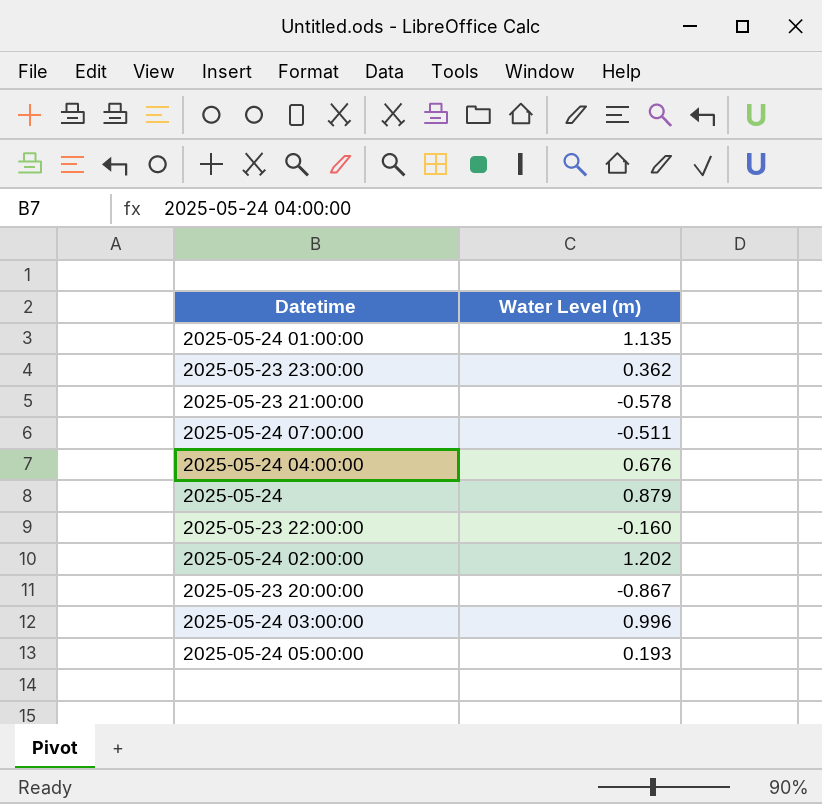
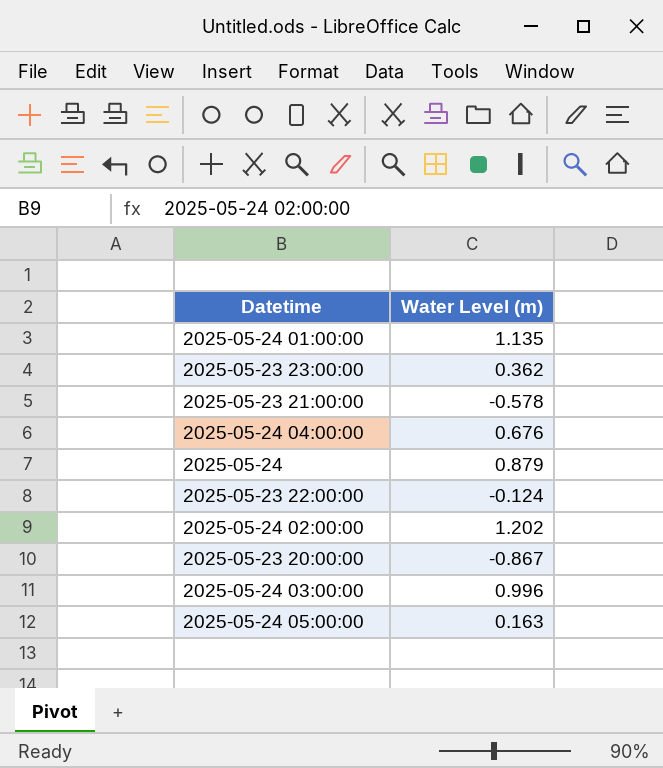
row 2025-05-24 07:00:00: -0.511 -> none
2025-05-23 22:00:00 | Water Level (m): -0.160 -> -0.124
2025-05-24 05:00:00 | Water Level (m): 0.193 -> 0.163

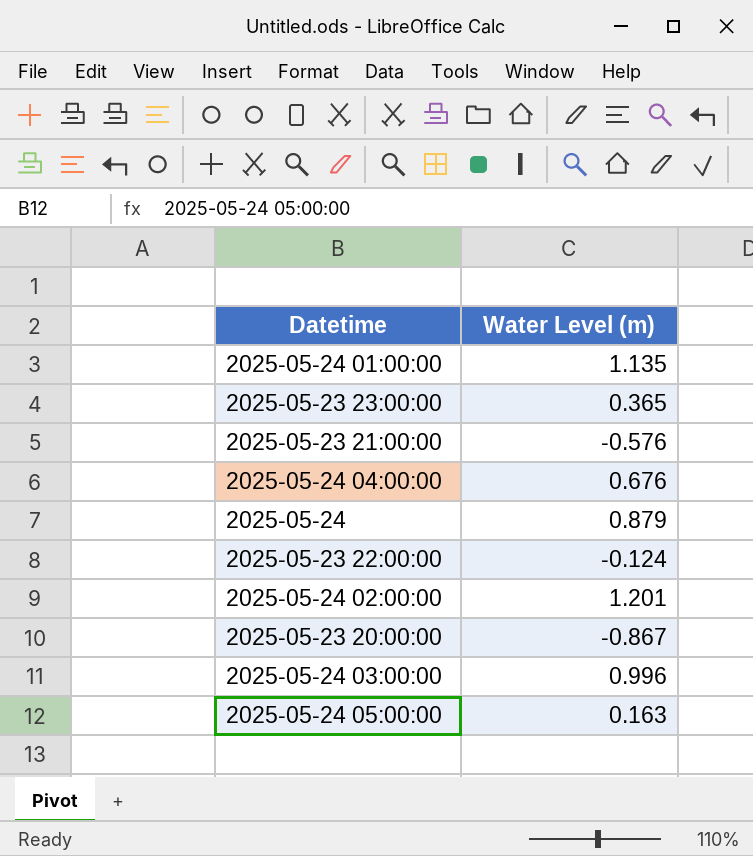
2025-05-23 23:00:00 | Water Level (m): 0.362 -> 0.365
2025-05-23 21:00:00 | Water Level (m): -0.578 -> -0.576
2025-05-24 02:00:00 | Water Level (m): 1.202 -> 1.201

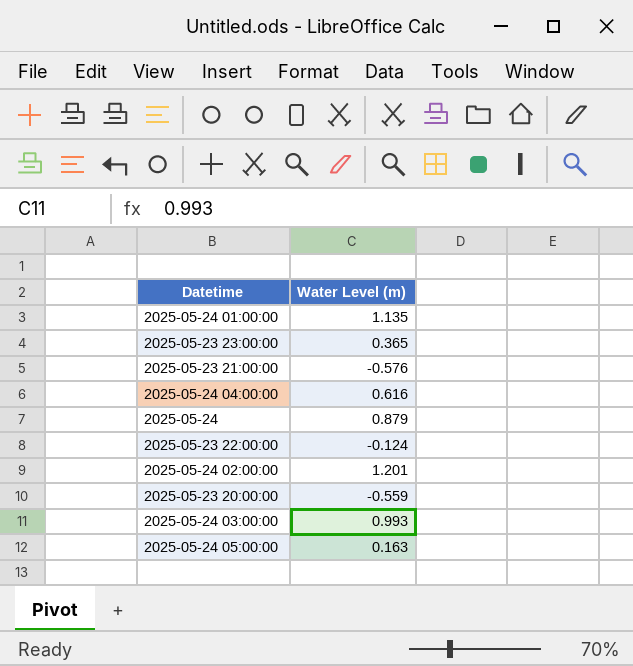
2025-05-24 04:00:00 | Water Level (m): 0.676 -> 0.616
2025-05-23 20:00:00 | Water Level (m): -0.867 -> -0.559
2025-05-24 03:00:00 | Water Level (m): 0.996 -> 0.993

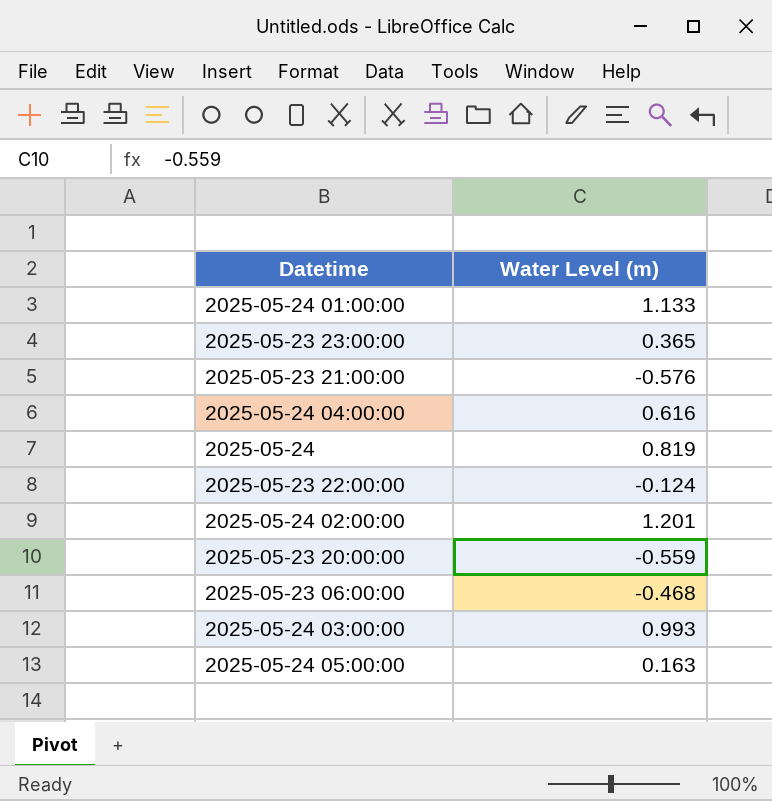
2025-05-24 01:00:00 | Water Level (m): 1.135 -> 1.133
2025-05-24 | Water Level (m): 0.879 -> 0.819
row 2025-05-23 06:00:00: none -> -0.468

